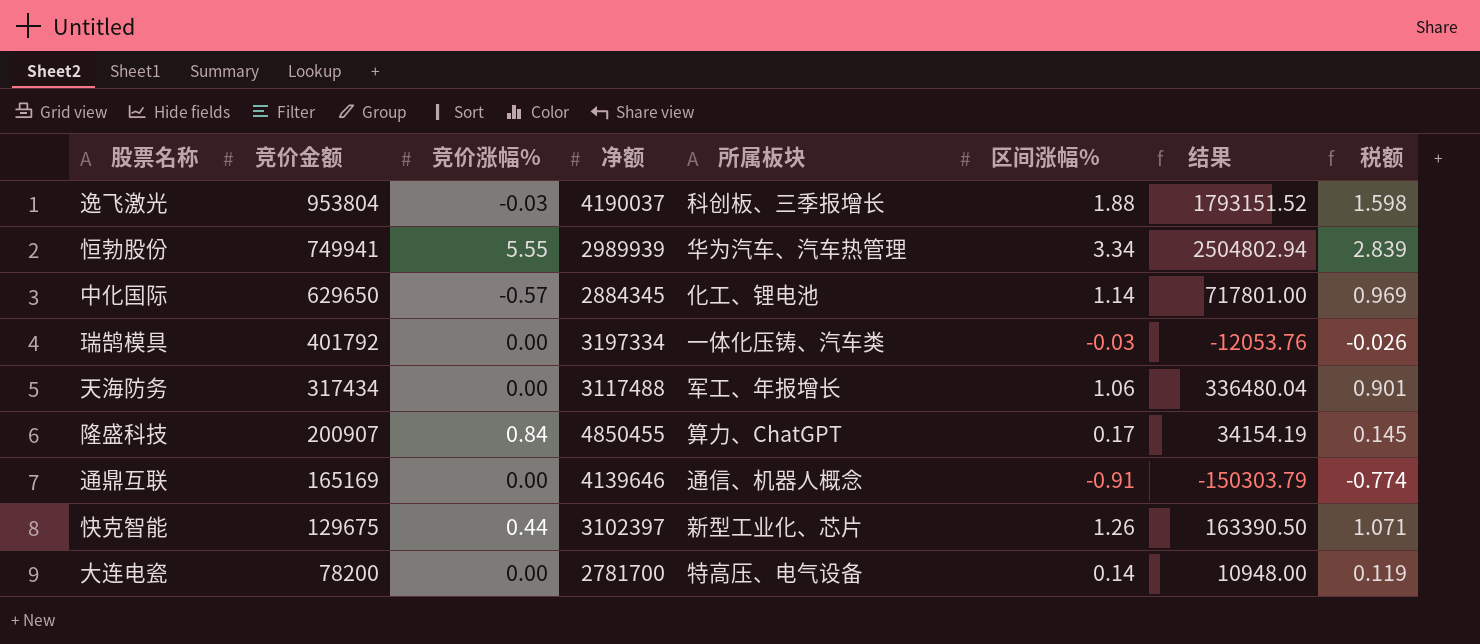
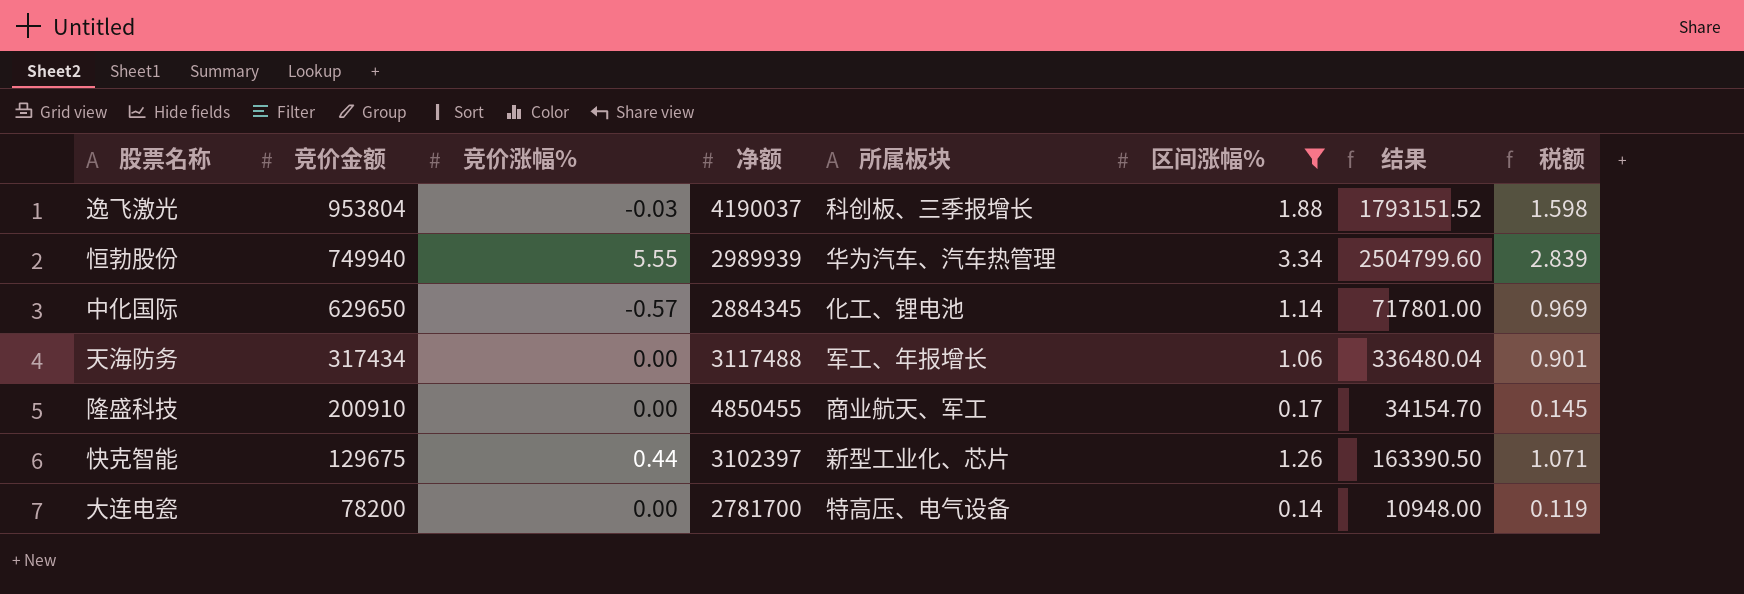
filter: none -> 区间涨幅% >= 0.14
恒勃股份 | 竞价金额: 749941 -> 749940
恒勃股份 | 结果: 2504802.94 -> 2504799.60
隆盛科技 | 竞价金额: 200907 -> 200910
隆盛科技 | 竞价涨幅%: 0.84 -> 0.00
隆盛科技 | 所属板块: 算力、ChatGPT -> 商业航天、军工
隆盛科技 | 结果: 34154.19 -> 34154.70

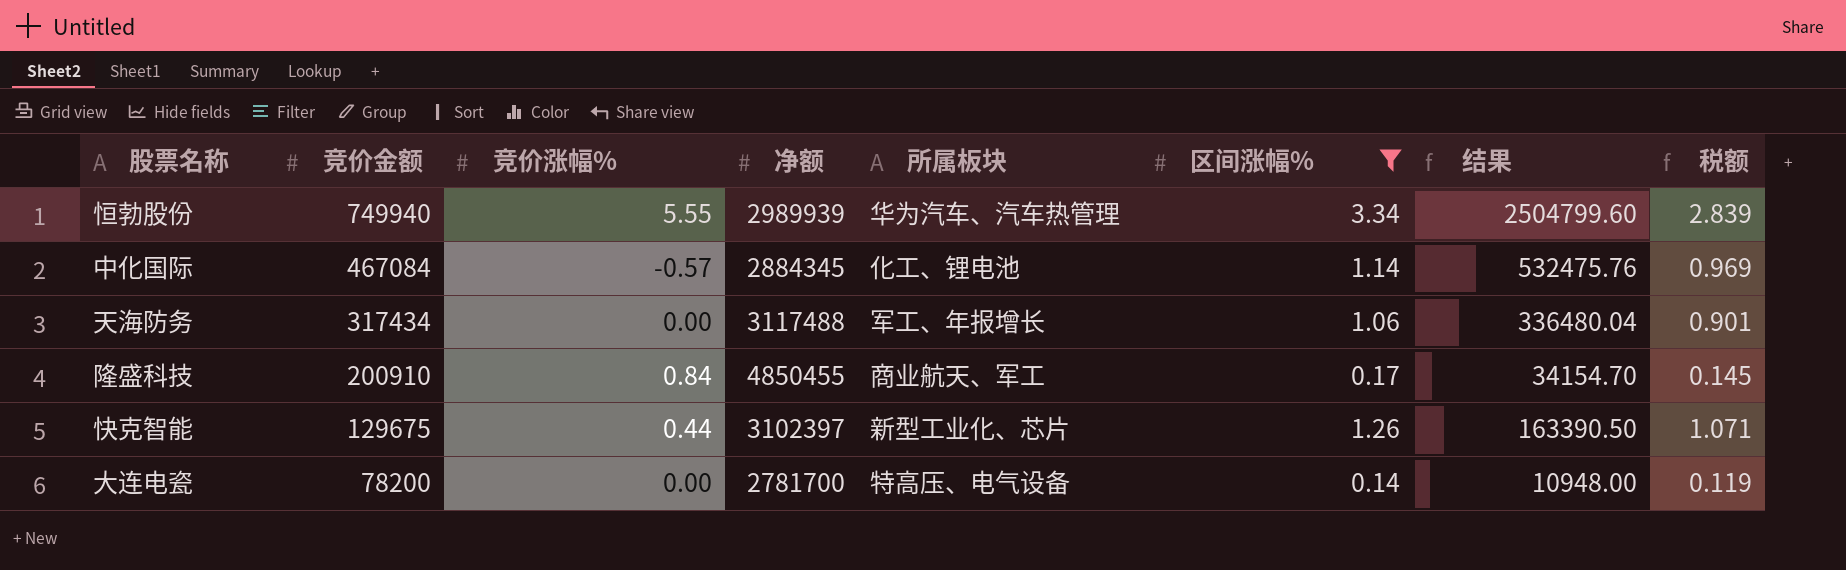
row 逸飞激光: 953804 | -0.03 | 4190037 | 科创板、三季报增长 | 1.88 | 1793151.52 | 1.598 -> none
中化国际 | 竞价金额: 629650 -> 467084
中化国际 | 结果: 717801.00 -> 532475.76
隆盛科技 | 竞价涨幅%: 0.00 -> 0.84

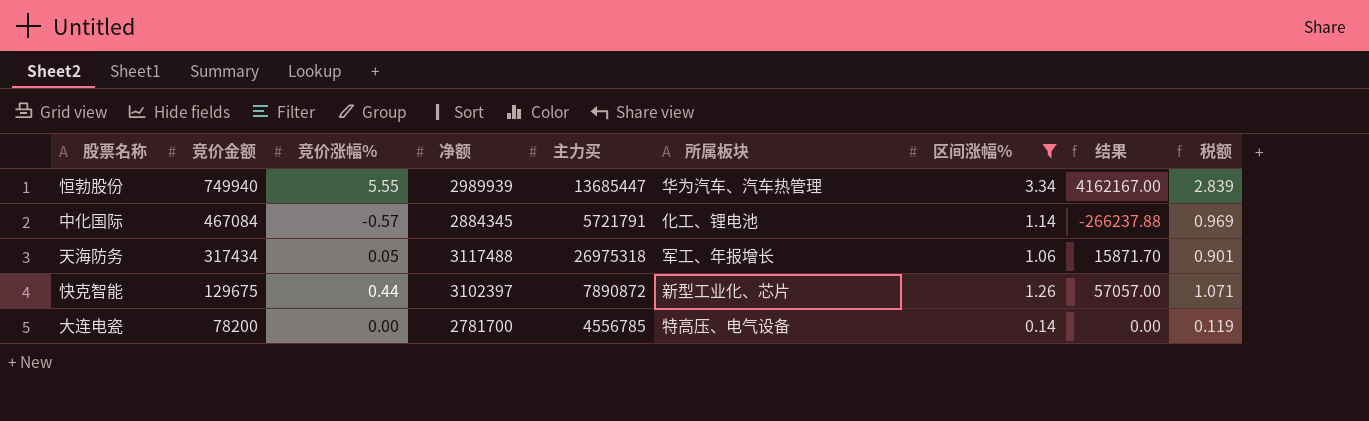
column 主力买 | position: none -> 5
column 结果 | formula: [竞价金额] * [区间涨幅%] -> [竞价金额] * [竞价涨幅%]
row 隆盛科技: 200910 | 0.84 | 4850455 | 商业航天、军工 | 0.17 | 34154.70 | 0.145 -> none
天海防务 | 竞价涨幅%: 0.00 -> 0.05

